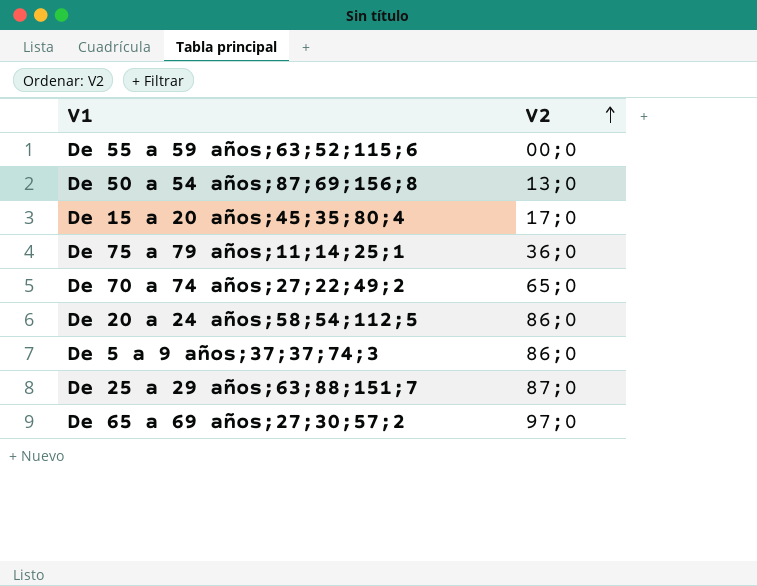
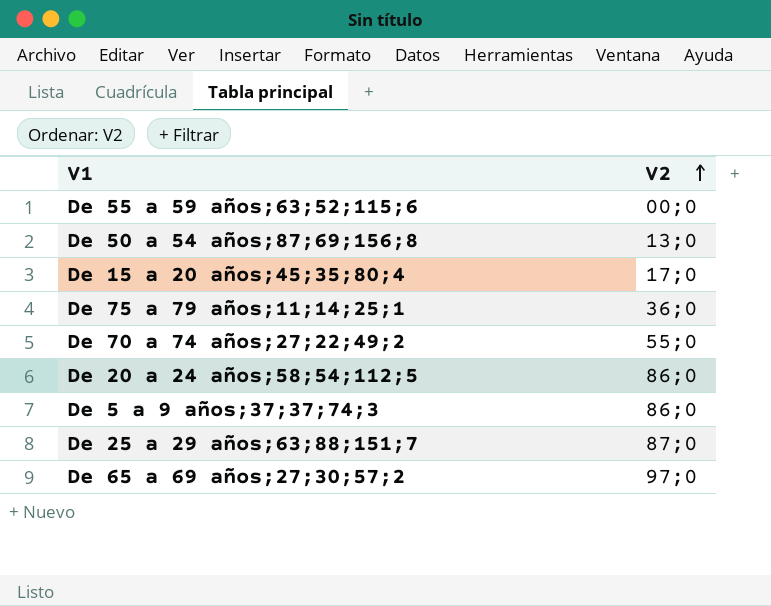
De 70 a 74 años;27;22;49;2 | V2: 65;0 -> 55;0

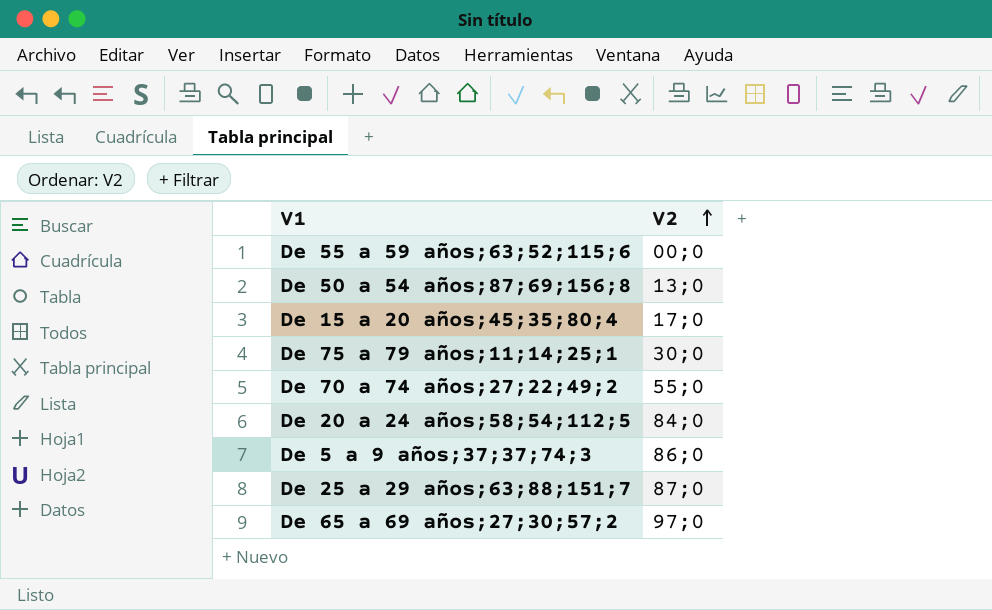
De 75 a 79 años;11;14;25;1 | V2: 36;0 -> 30;0
De 20 a 24 años;58;54;112;5 | V2: 86;0 -> 84;0

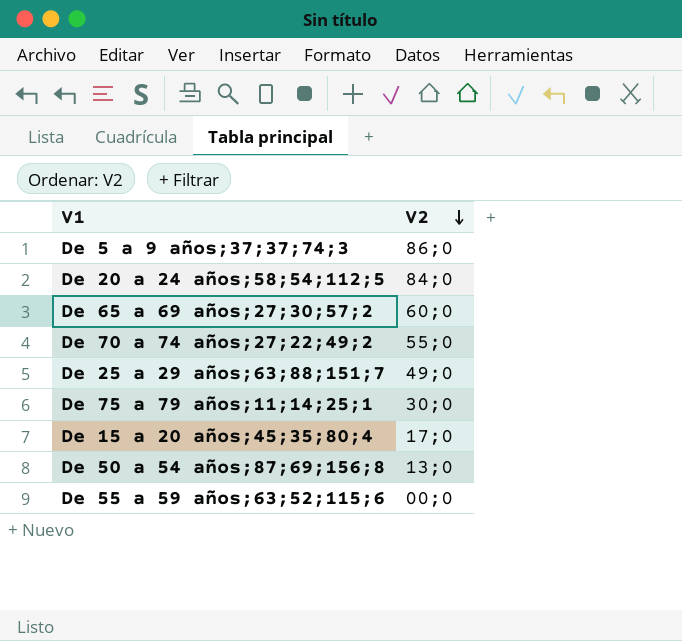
row order: V2 ascending -> V2 descending
De 65 a 69 años;27;30;57;2 | V2: 97;0 -> 60;0
De 25 a 29 años;63;88;151;7 | V2: 87;0 -> 49;0

